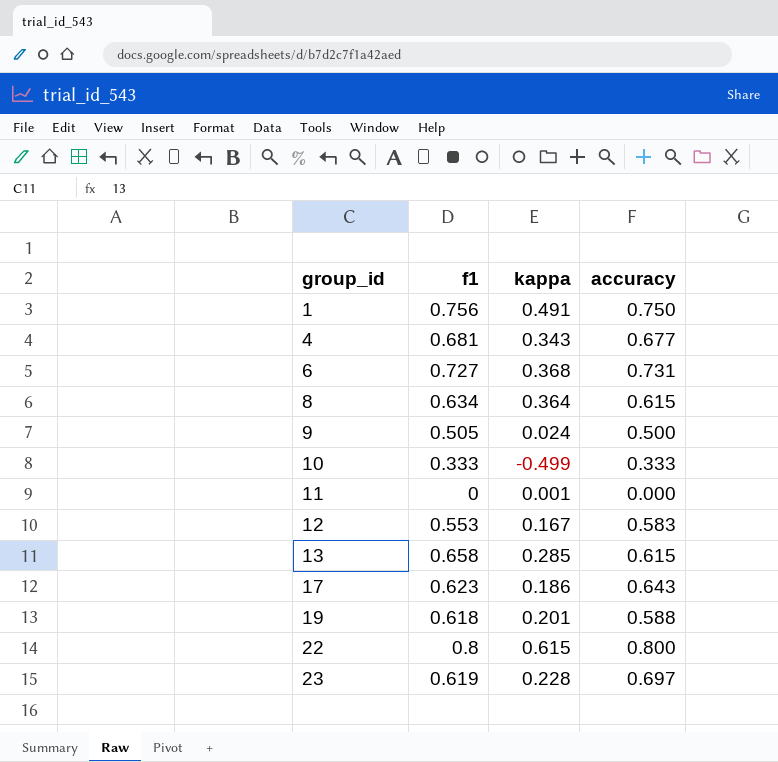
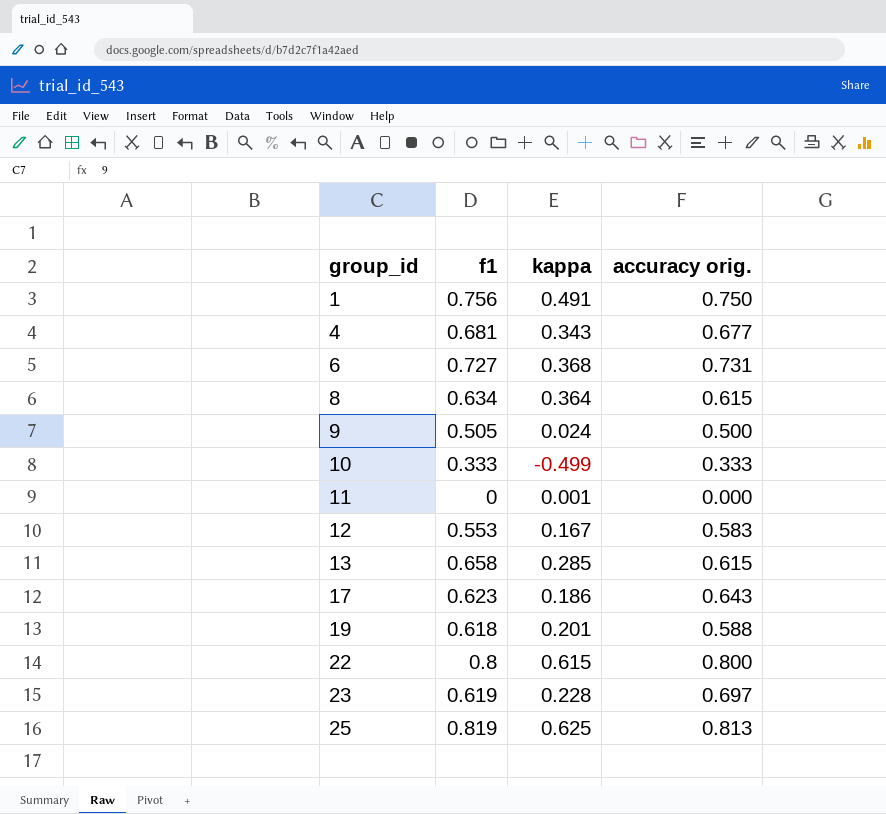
column name: accuracy -> accuracy orig.
row 25: none -> 0.819 | 0.625 | 0.813

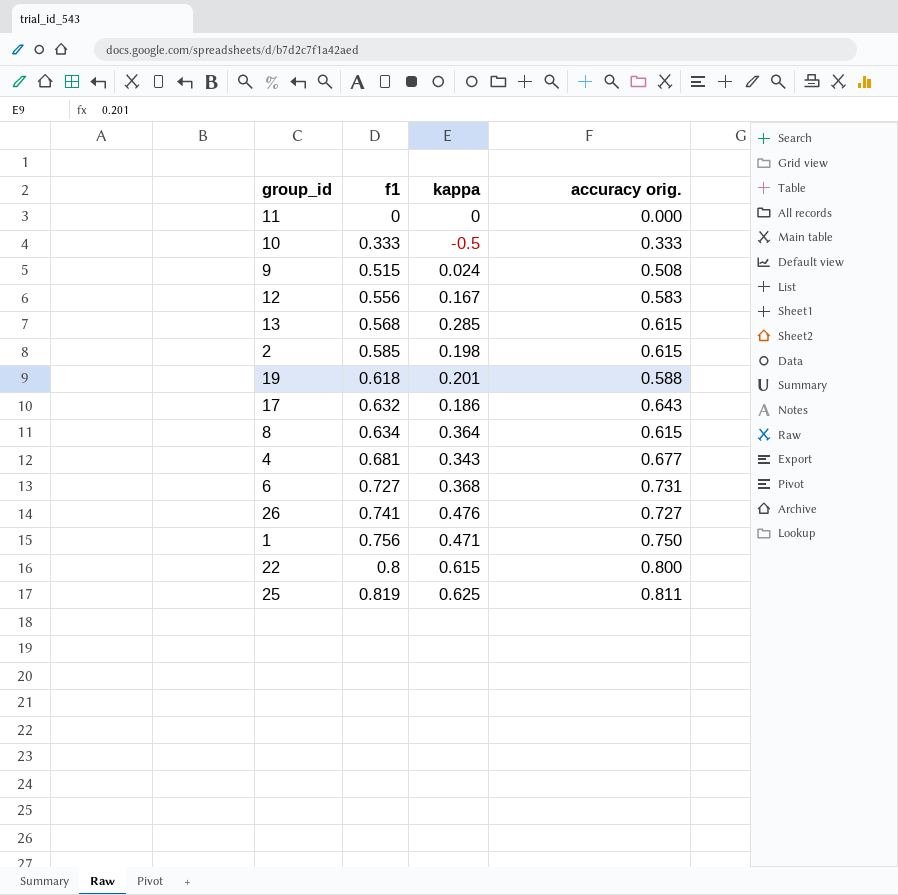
row order: group_id ascending -> f1 ascending
row 23: 0.619 | 0.228 | 0.697 -> none
11 | kappa: 0.001 -> 0
10 | kappa: -0.499 -> -0.5
9 | f1: 0.505 -> 0.515
9 | accuracy orig.: 0.500 -> 0.508
12 | f1: 0.553 -> 0.556
13 | f1: 0.658 -> 0.568
row 2: none -> 0.585 | 0.198 | 0.615
17 | f1: 0.623 -> 0.632
row 26: none -> 0.741 | 0.476 | 0.727
1 | kappa: 0.491 -> 0.471
25 | accuracy orig.: 0.813 -> 0.811

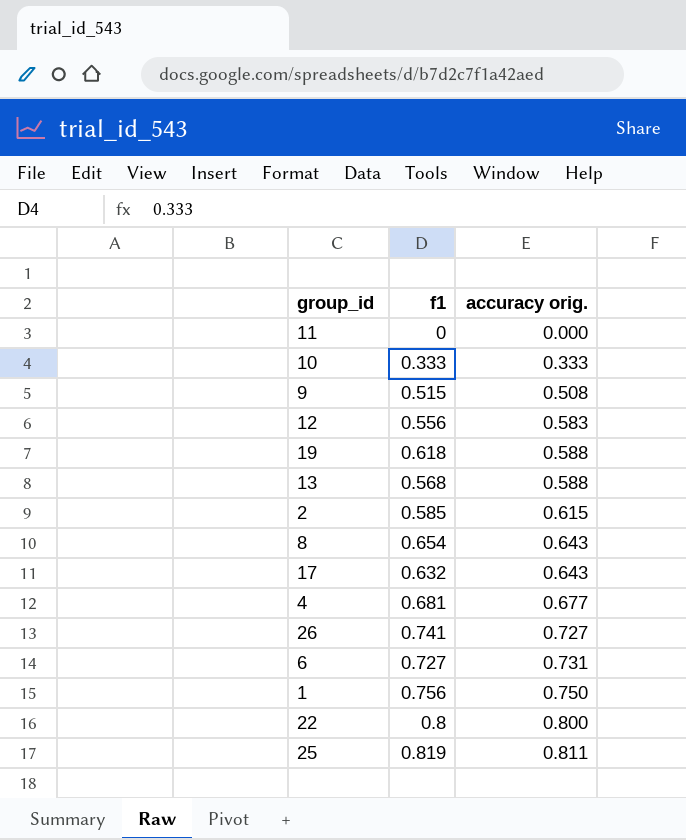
row order: f1 ascending -> accuracy orig. ascending
column kappa | position: 3 -> none
13 | accuracy orig.: 0.615 -> 0.588
8 | f1: 0.634 -> 0.654
8 | accuracy orig.: 0.615 -> 0.643

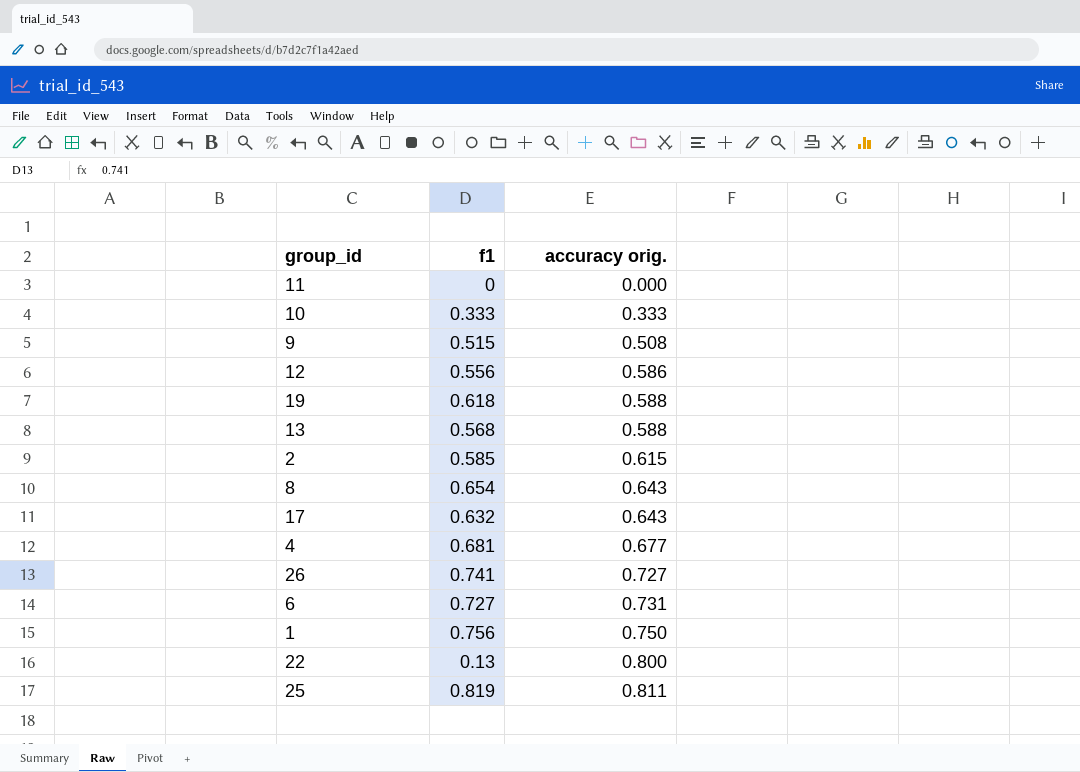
12 | accuracy orig.: 0.583 -> 0.586
22 | f1: 0.8 -> 0.13

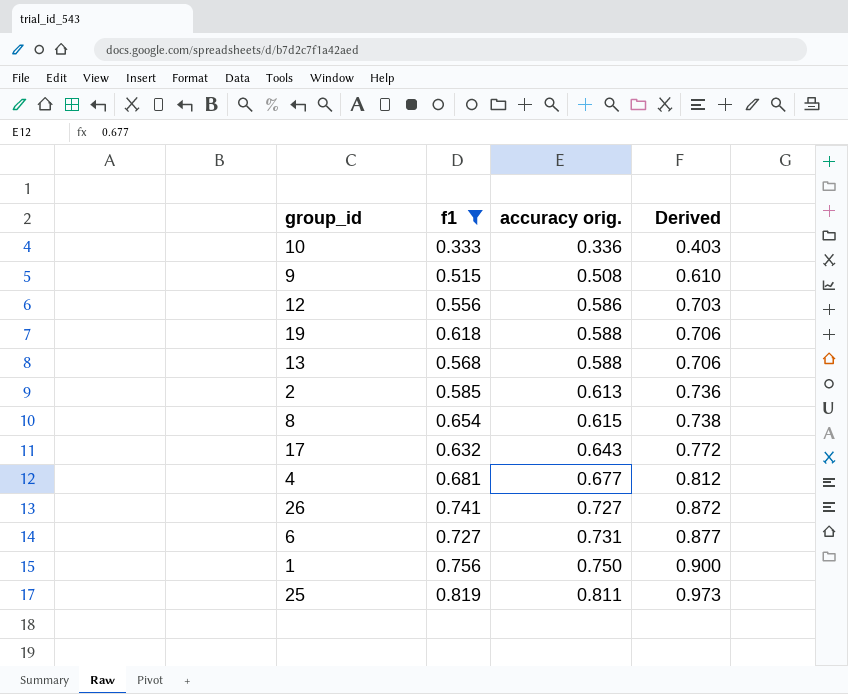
filter: none -> f1 >= 0.333
column Derived | formula: none -> [accuracy orig.] * 1.2
10 | accuracy orig.: 0.333 -> 0.336
2 | accuracy orig.: 0.615 -> 0.613
8 | accuracy orig.: 0.643 -> 0.615

